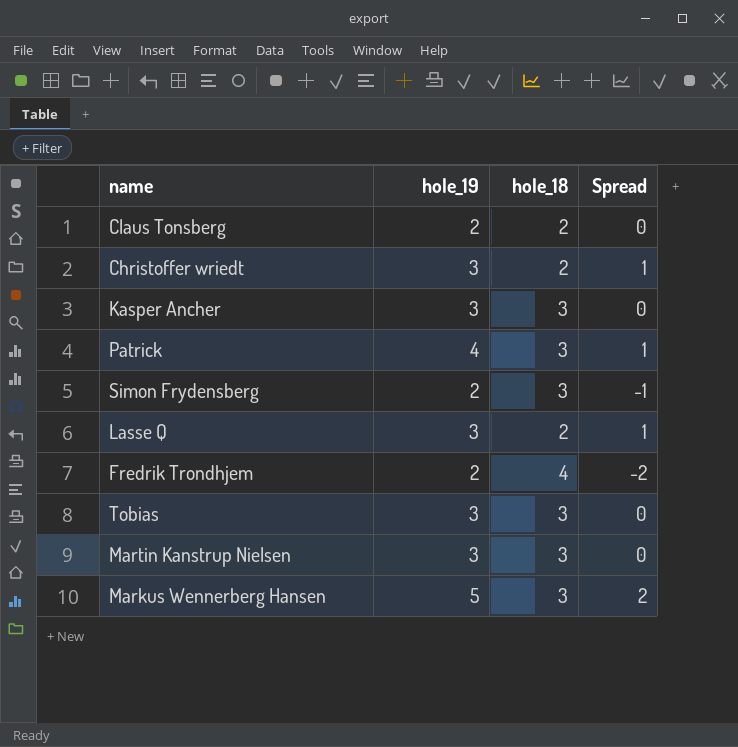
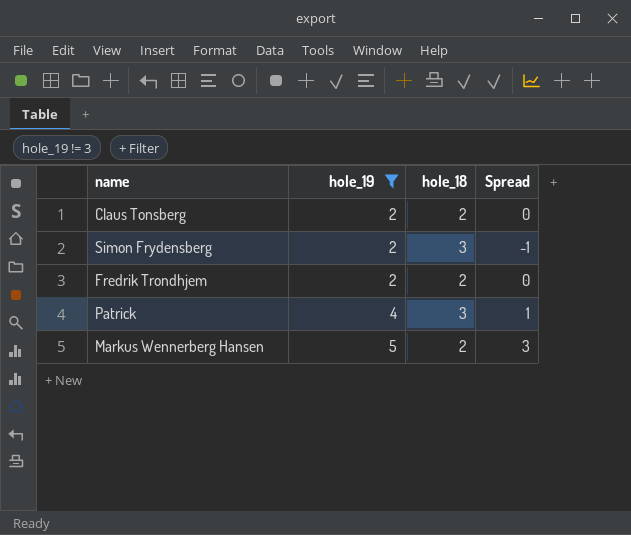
filter: none -> hole_19 != 3
row order: none -> hole_19 ascending
Fredrik Trondhjem | hole_18: 4 -> 2
Fredrik Trondhjem | Spread: -2 -> 0
Markus Wennerberg Hansen | hole_18: 3 -> 2
Markus Wennerberg Hansen | Spread: 2 -> 3

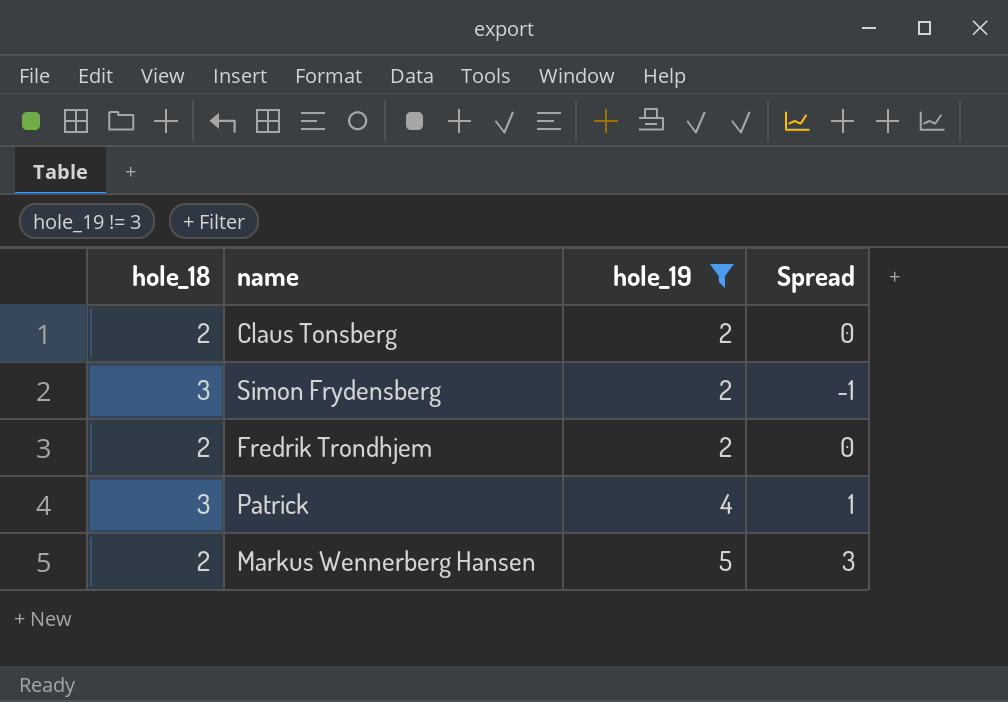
column hole_18 | position: 3 -> 1

